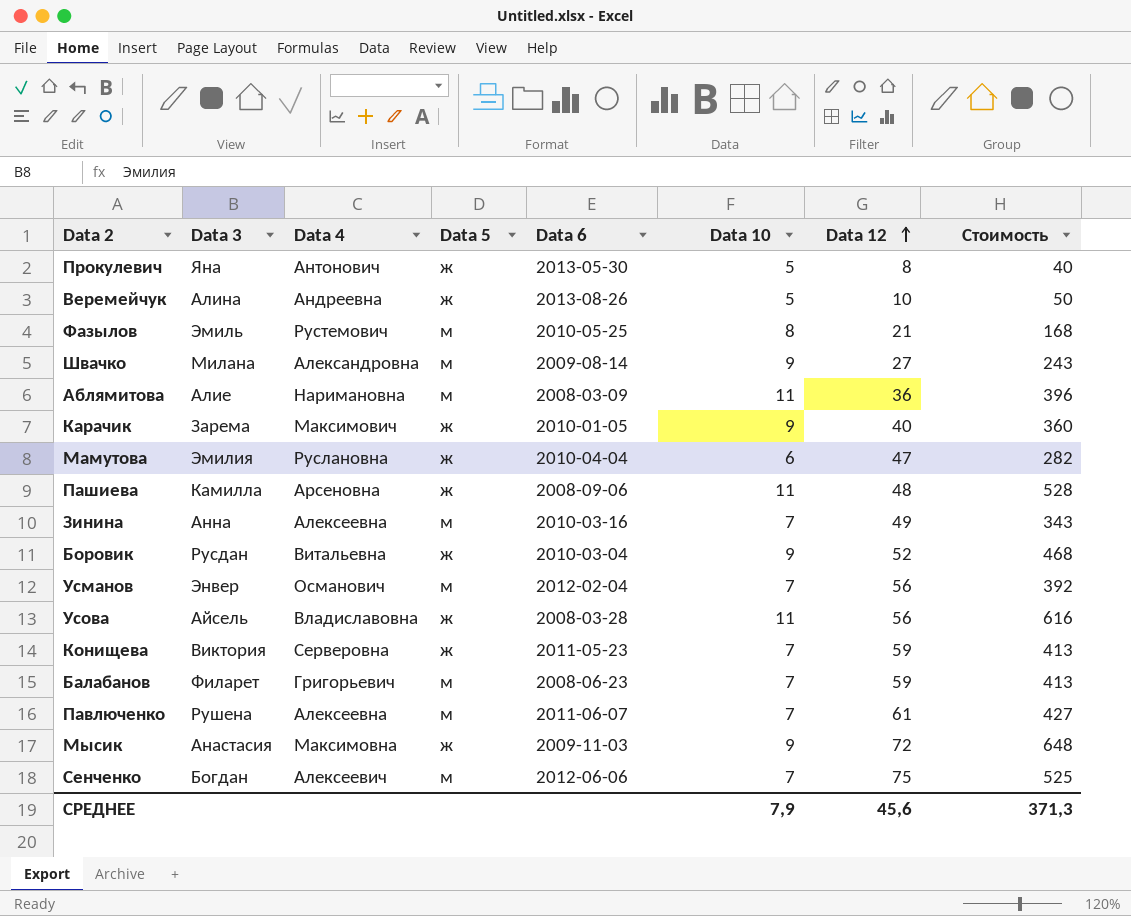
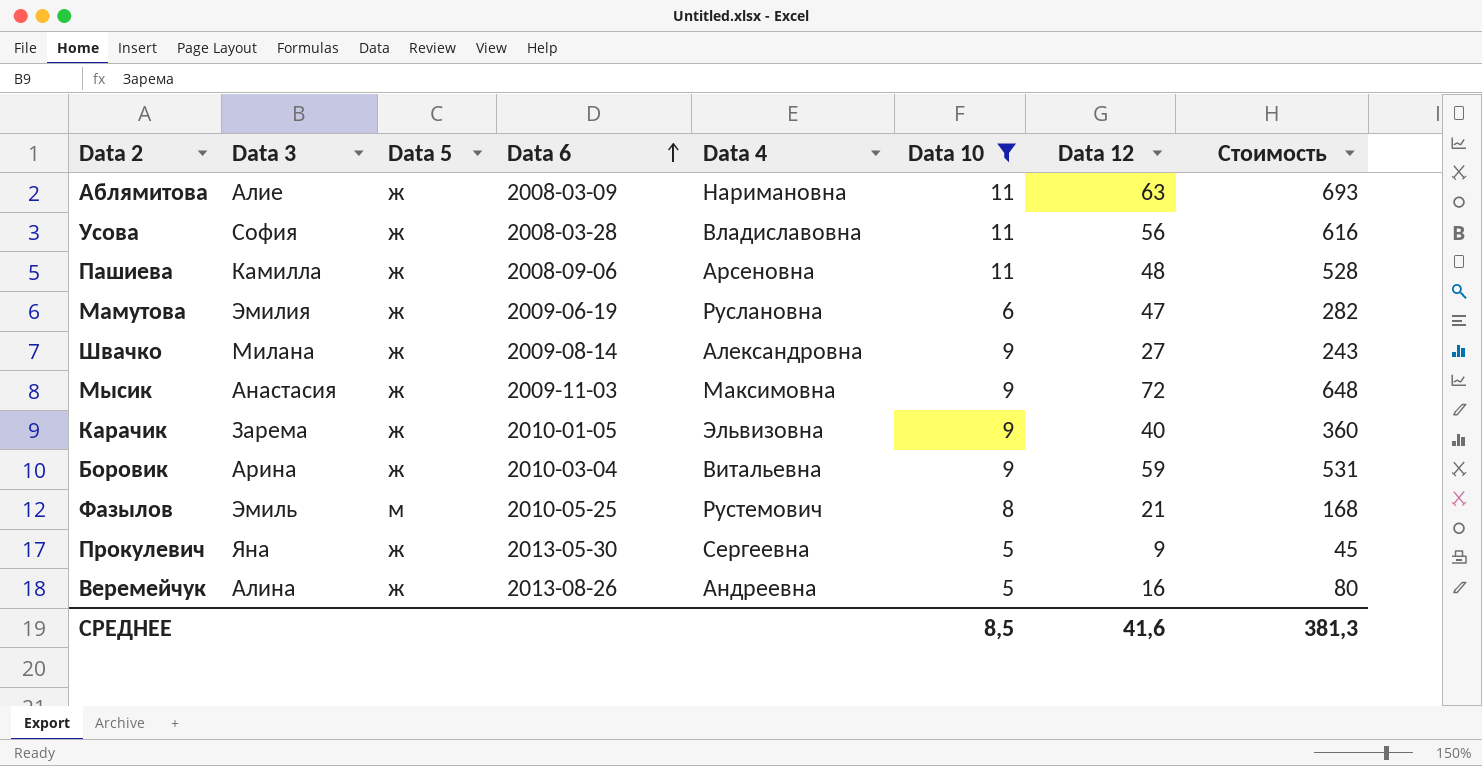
filter: none -> Data 10 != 7
row order: Data 12 ascending -> Data 6 ascending
column Data 4 | position: 3 -> 5
Аблямитова | Data 5: м -> ж
Аблямитова | Data 12: 36 -> 63
Аблямитова | Стоимость: 396 -> 693
Усова | Data 3: Айсель -> София
Мамутова | Data 6: 2010-04-04 -> 2009-06-19
Швачко | Data 5: м -> ж
Карачик | Data 4: Максимович -> Эльвизовна
Боровик | Data 3: Русдан -> Арина
Боровик | Data 12: 52 -> 59
Боровик | Стоимость: 468 -> 531
Прокулевич | Data 4: Антонович -> Сергеевна
Прокулевич | Data 12: 8 -> 9
Прокулевич | Стоимость: 40 -> 45
Веремейчук | Data 12: 10 -> 16
Веремейчук | Стоимость: 50 -> 80
СРЕДНЕЕ | Data 10: 7,9 -> 8,5
СРЕДНЕЕ | Data 12: 45,6 -> 41,6
СРЕДНЕЕ | Стоимость: 371,3 -> 381,3

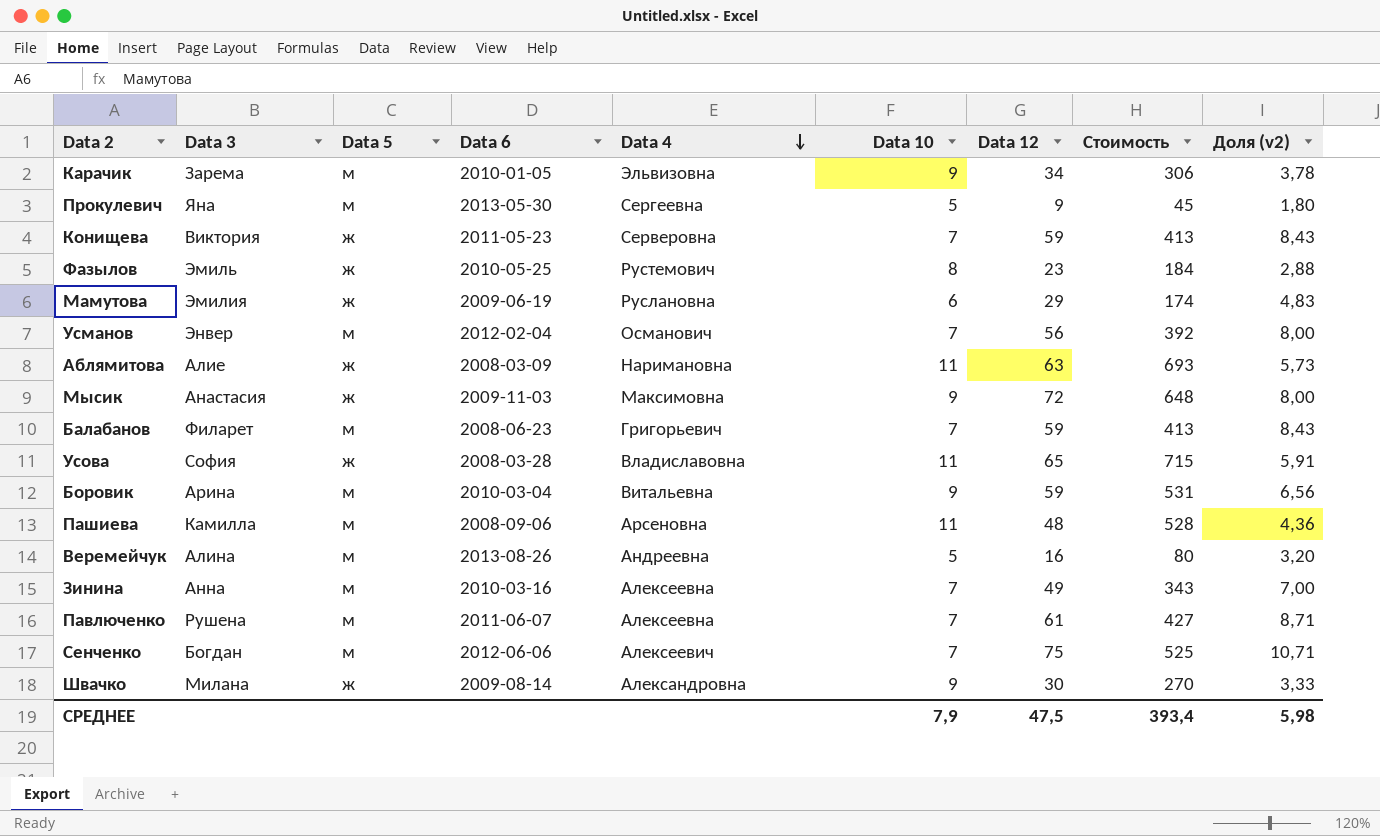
filter: Data 10 != 7 -> none
row order: Data 6 ascending -> Data 4 descending
column Доля (v2) | formula: none -> [Data 12] / [Data 10]
Карачик | Data 5: ж -> м
Карачик | Data 12: 40 -> 34
Карачик | Стоимость: 360 -> 306
Прокулевич | Data 5: ж -> м
Фазылов | Data 5: м -> ж
Фазылов | Data 12: 21 -> 23
Фазылов | Стоимость: 168 -> 184
Мамутова | Data 12: 47 -> 29
Мамутова | Стоимость: 282 -> 174
Усова | Data 12: 56 -> 65
Усова | Стоимость: 616 -> 715
Боровик | Data 5: ж -> м
Пашиева | Data 5: ж -> м
Веремейчук | Data 5: ж -> м
Швачко | Data 12: 27 -> 30
Швачко | Стоимость: 243 -> 270
СРЕДНЕЕ | Data 10: 8,5 -> 7,9
СРЕДНЕЕ | Data 12: 41,6 -> 47,5
СРЕДНЕЕ | Стоимость: 381,3 -> 393,4

